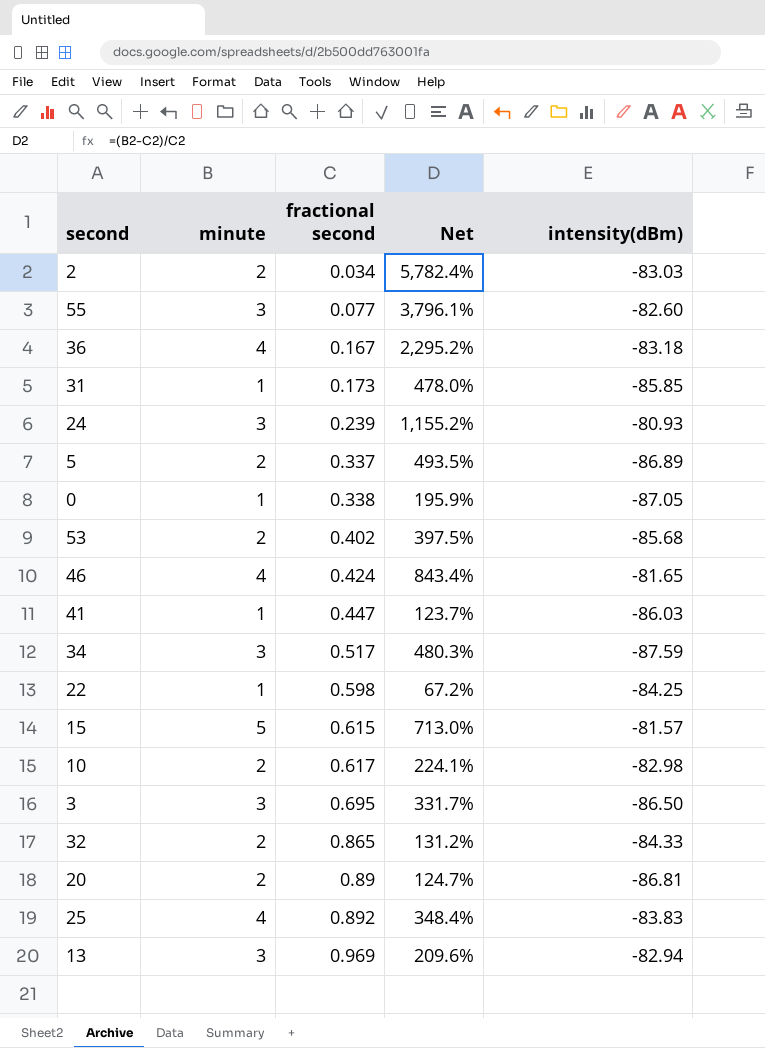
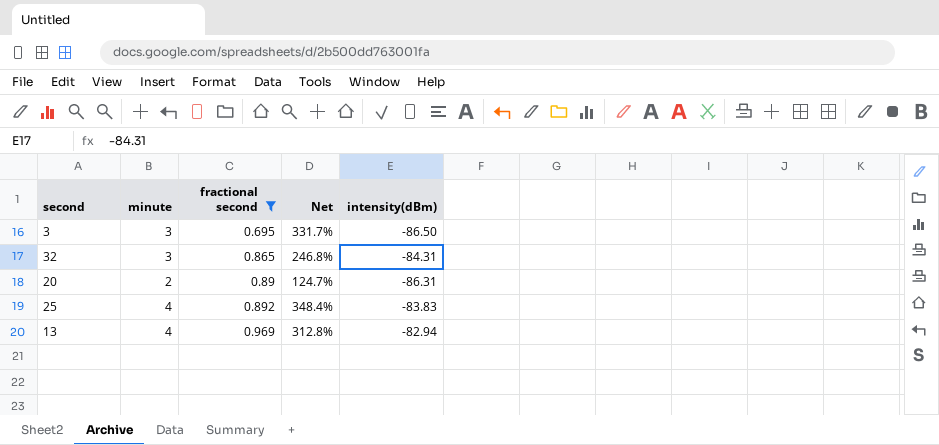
filter: none -> fractional second >= 0.695
32 | minute: 2 -> 3
32 | Net: 131.2% -> 246.8%
32 | intensity(dBm): -84.33 -> -84.31
20 | intensity(dBm): -86.81 -> -86.31
13 | minute: 3 -> 4
13 | Net: 209.6% -> 312.8%

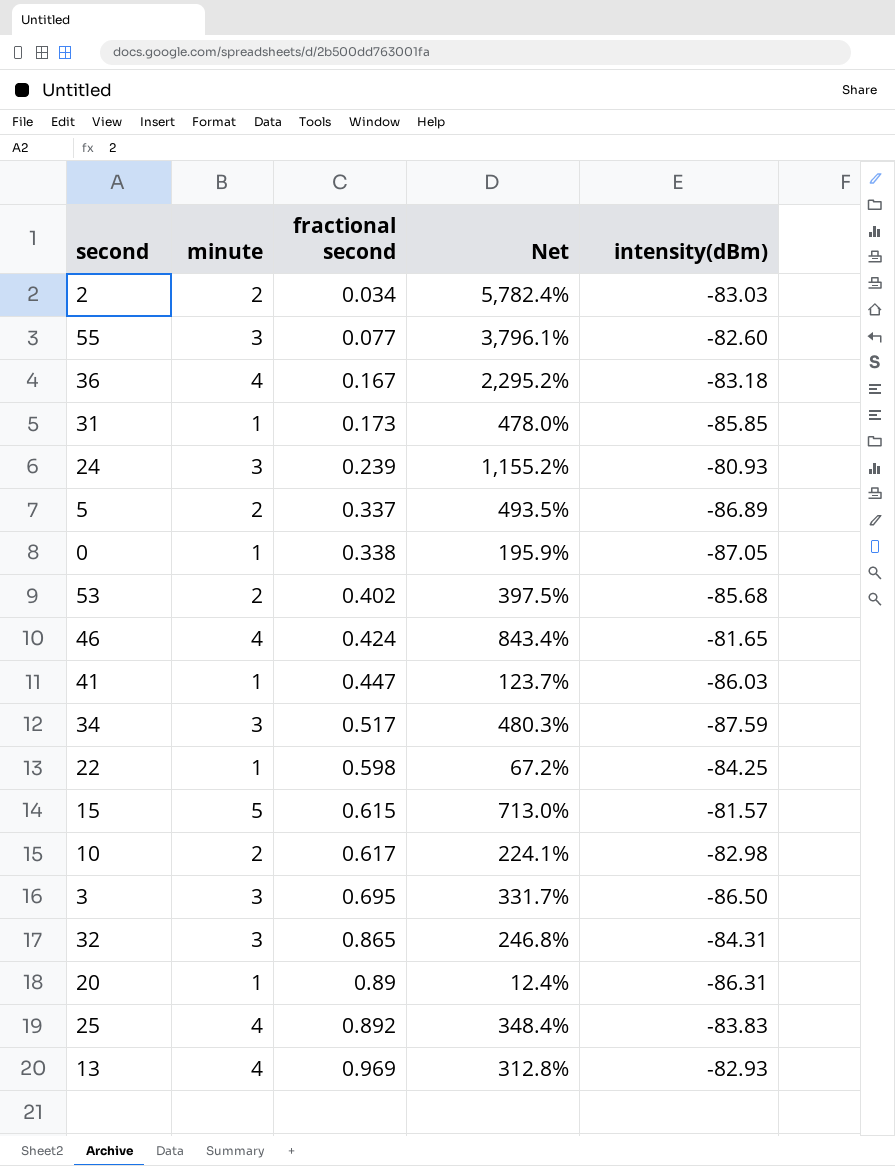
filter: fractional second >= 0.695 -> none
20 | minute: 2 -> 1
20 | Net: 124.7% -> 12.4%
13 | intensity(dBm): -82.94 -> -82.93

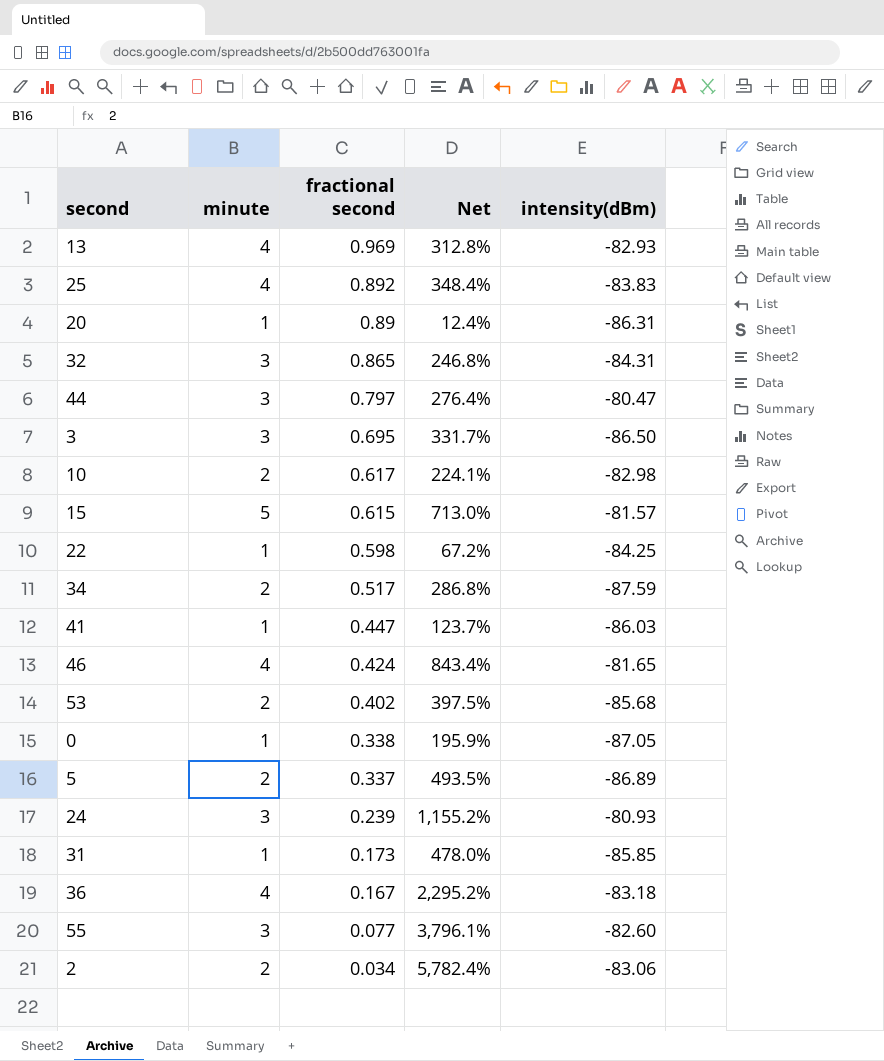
row order: fractional second ascending -> fractional second descending
row 44: none -> 3 | 0.797 | 276.4% | -80.47
34 | minute: 3 -> 2
34 | Net: 480.3% -> 286.8%
2 | intensity(dBm): -83.03 -> -83.06

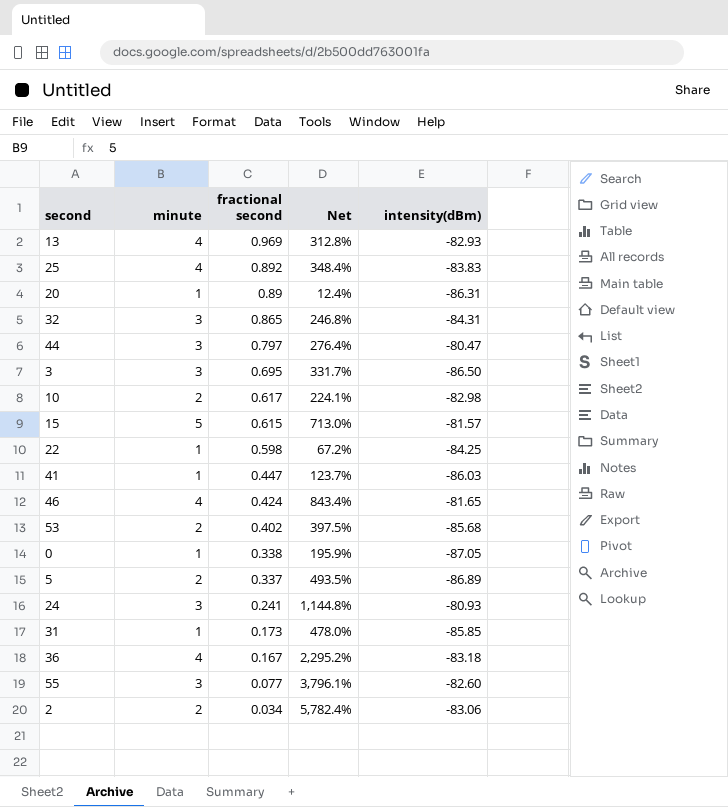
row 34: 2 | 0.517 | 286.8% | -87.59 -> none
24 | fractional second: 0.239 -> 0.241
24 | Net: 1,155.2% -> 1,144.8%

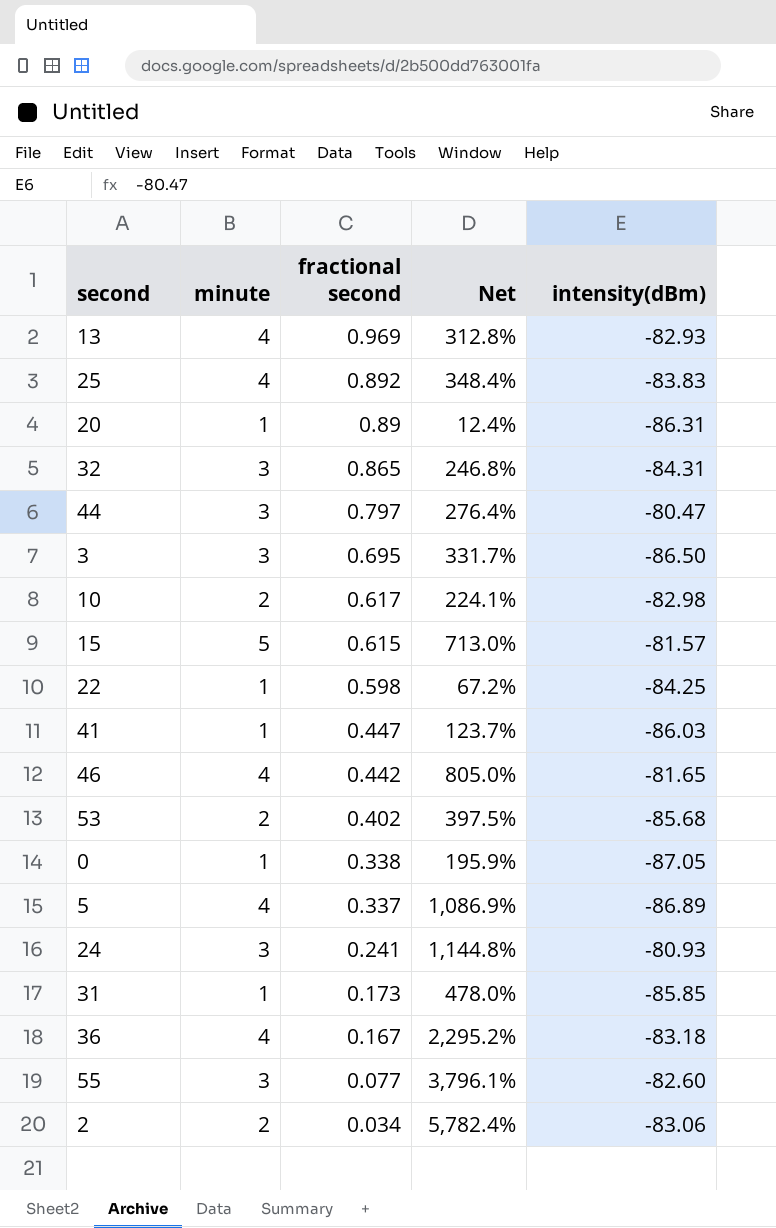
46 | fractional second: 0.424 -> 0.442
46 | Net: 843.4% -> 805.0%
5 | minute: 2 -> 4
5 | Net: 493.5% -> 1,086.9%

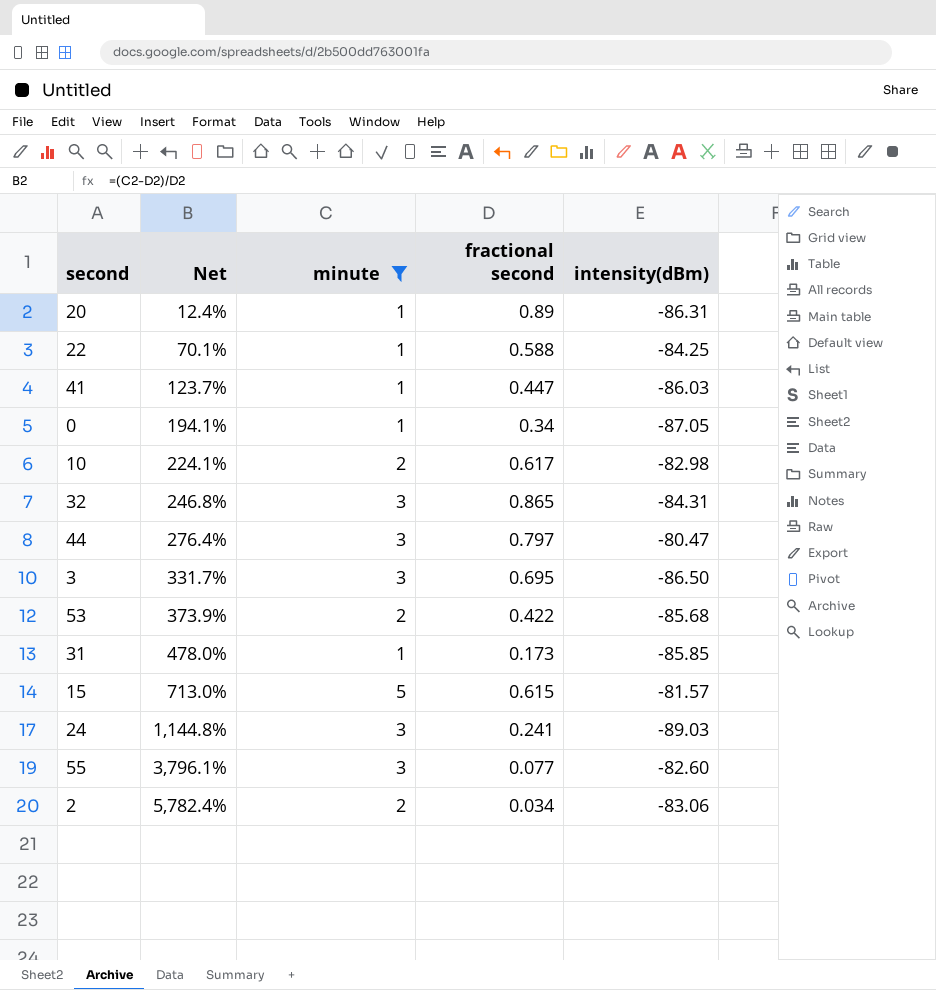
filter: none -> minute != 4
row order: fractional second descending -> Net ascending
column Net | position: 4 -> 2
22 | Net: 67.2% -> 70.1%
22 | fractional second: 0.598 -> 0.588
0 | Net: 195.9% -> 194.1%
0 | fractional second: 0.338 -> 0.34
53 | Net: 397.5% -> 373.9%
53 | fractional second: 0.402 -> 0.422
24 | intensity(dBm): -80.93 -> -89.03

